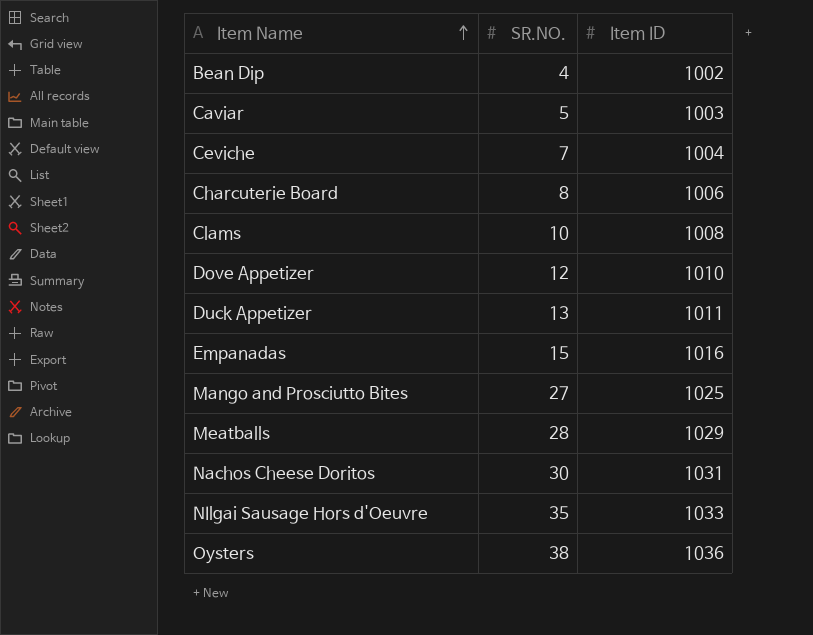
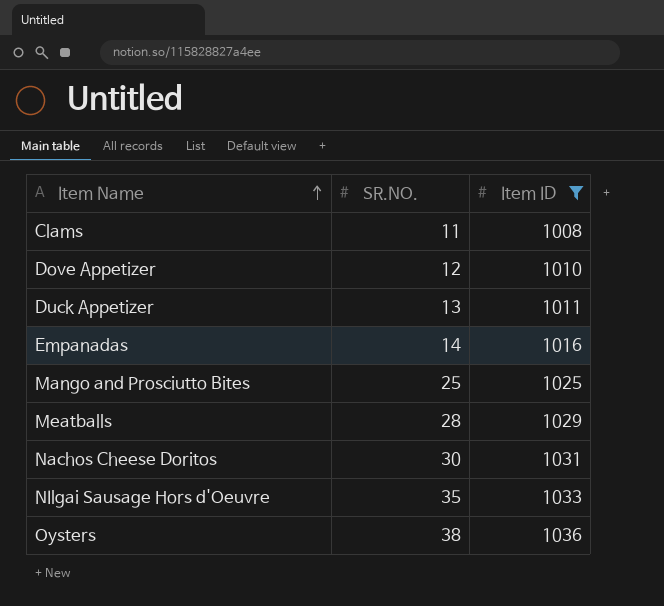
filter: none -> Item ID >= 1008
Clams | SR.NO.: 10 -> 11
Empanadas | SR.NO.: 15 -> 14
Mango and Prosciutto Bites | SR.NO.: 27 -> 25

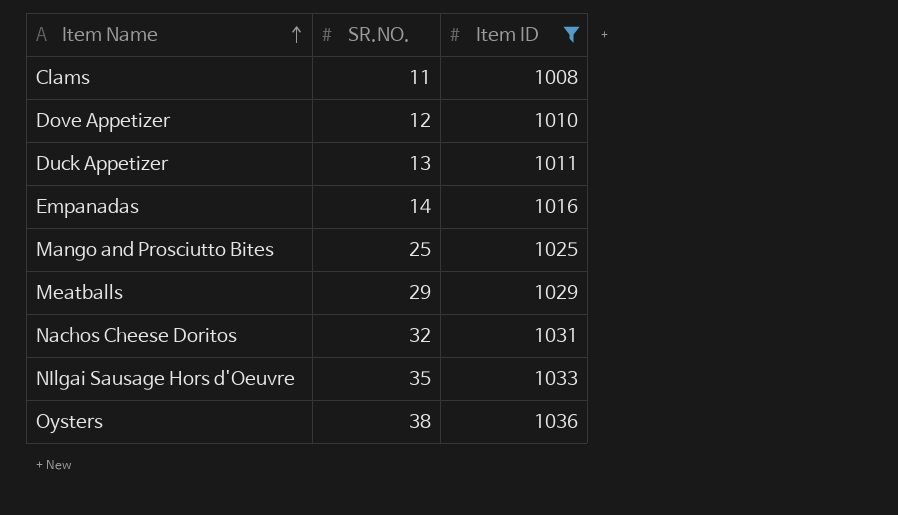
Meatballs | SR.NO.: 28 -> 29
Nachos Cheese Doritos | SR.NO.: 30 -> 32

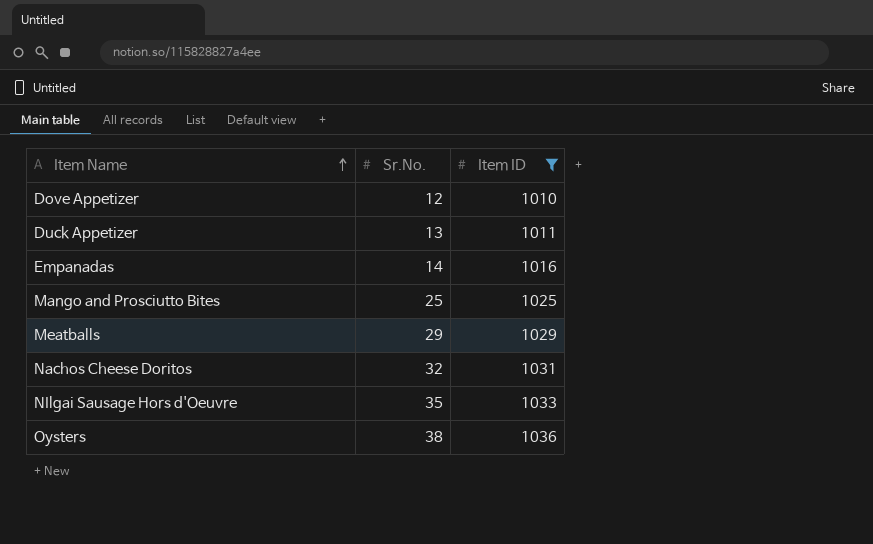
column name: SR.NO. -> Sr.No.
row Clams: 11 | 1008 -> none

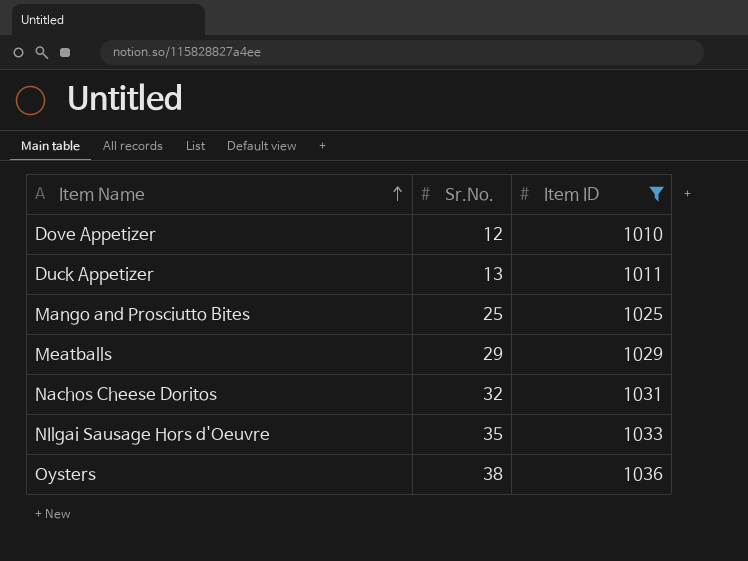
row Empanadas: 14 | 1016 -> none

